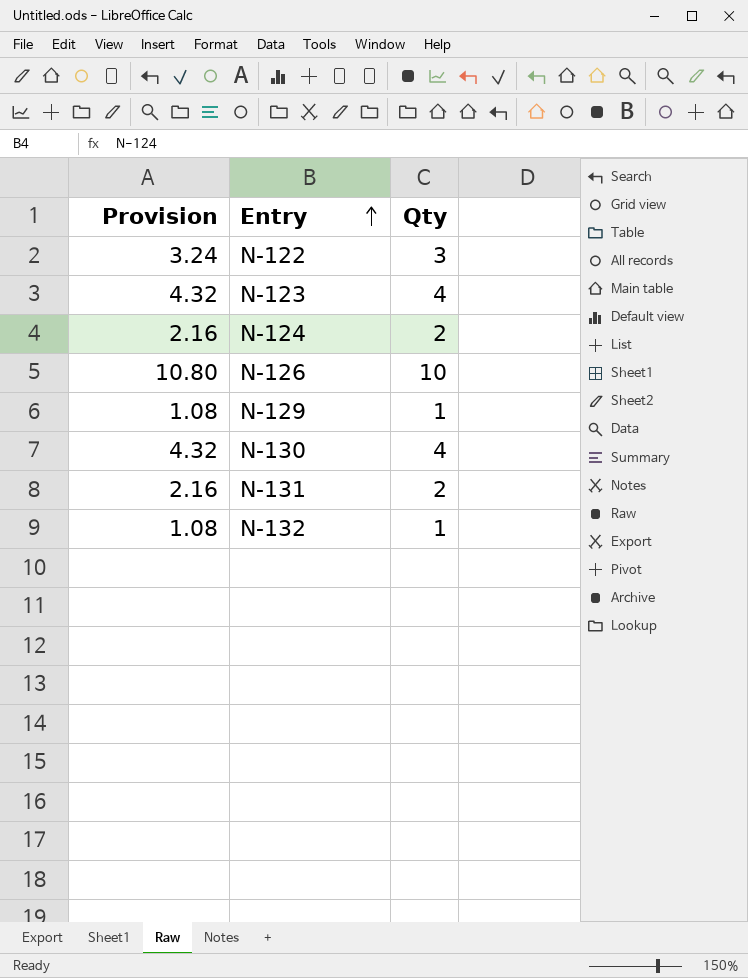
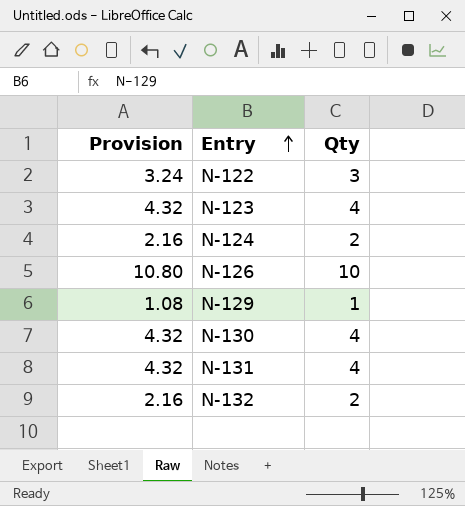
N-131 | Provision: 2.16 -> 4.32
N-131 | Qty: 2 -> 4
N-132 | Provision: 1.08 -> 2.16
N-132 | Qty: 1 -> 2

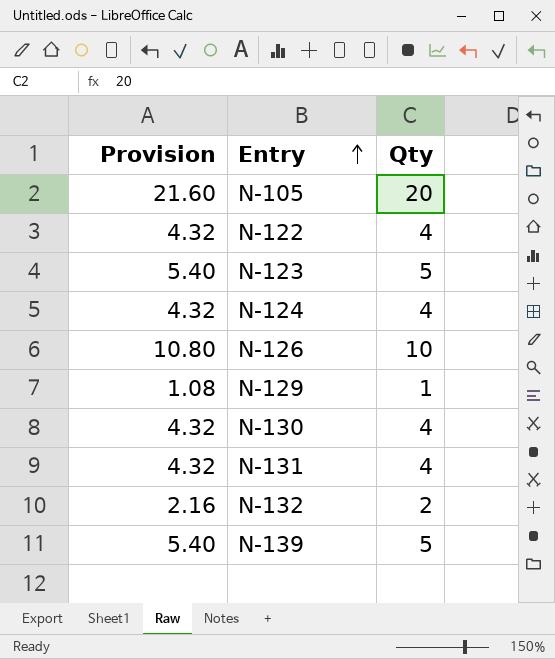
row N-105: none -> 21.60 | 20
N-122 | Provision: 3.24 -> 4.32
N-122 | Qty: 3 -> 4
N-123 | Provision: 4.32 -> 5.40
N-123 | Qty: 4 -> 5
N-124 | Provision: 2.16 -> 4.32
N-124 | Qty: 2 -> 4
row N-139: none -> 5.40 | 5

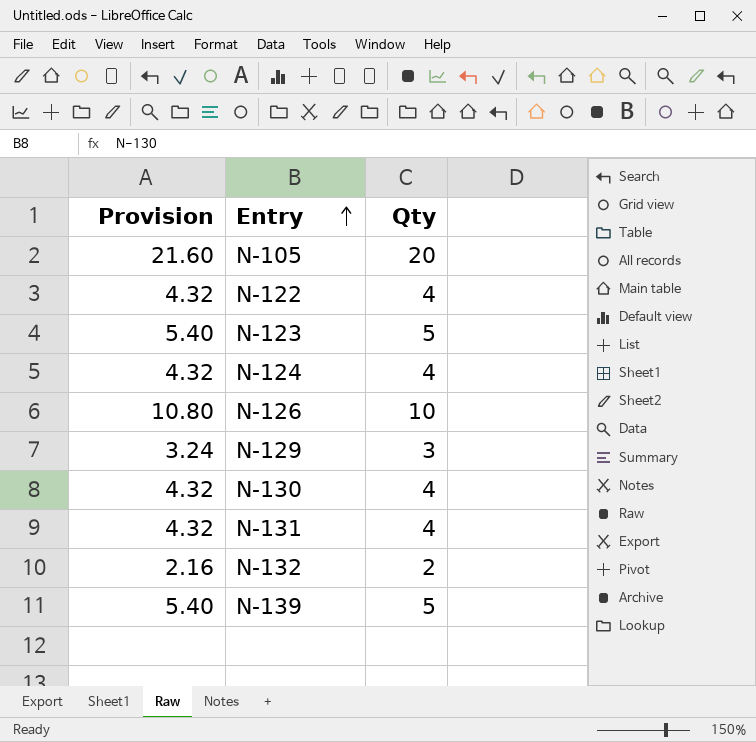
N-129 | Provision: 1.08 -> 3.24
N-129 | Qty: 1 -> 3

